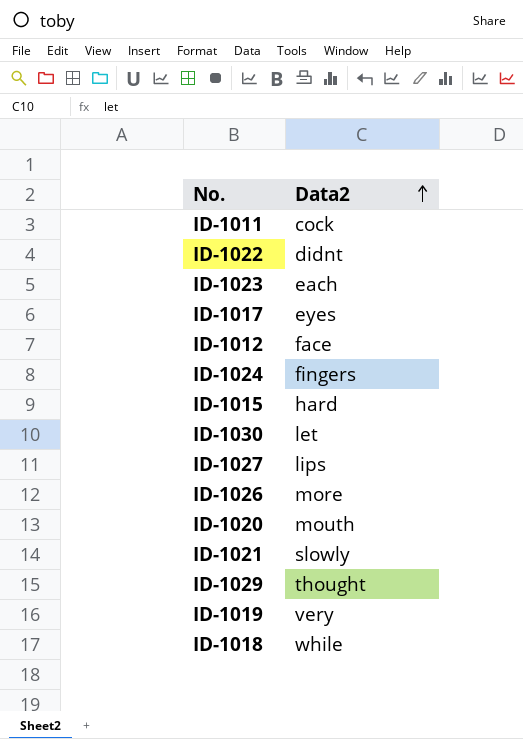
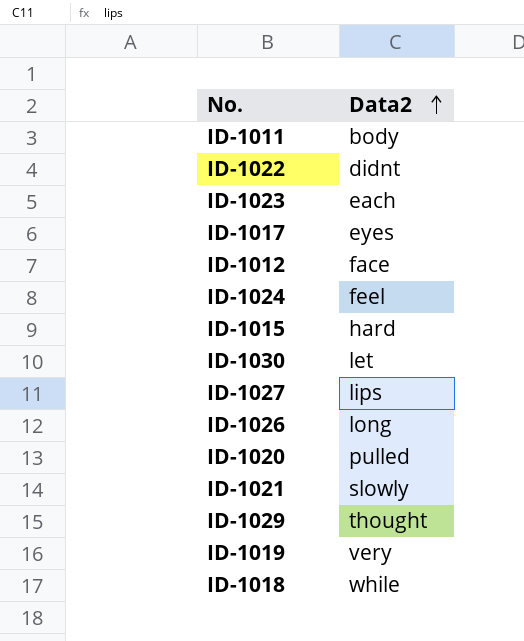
ID-1011 | Data2: cock -> body
ID-1024 | Data2: fingers -> feel
ID-1026 | Data2: more -> long
ID-1020 | Data2: mouth -> pulled

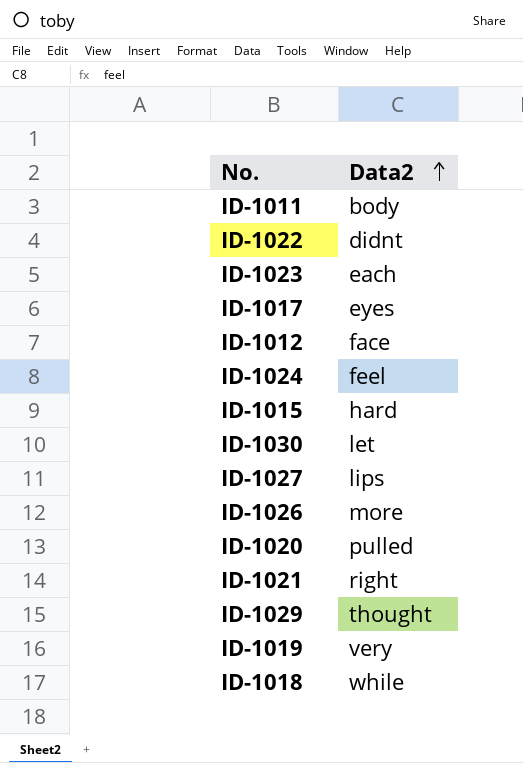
ID-1026 | Data2: long -> more
ID-1021 | Data2: slowly -> right

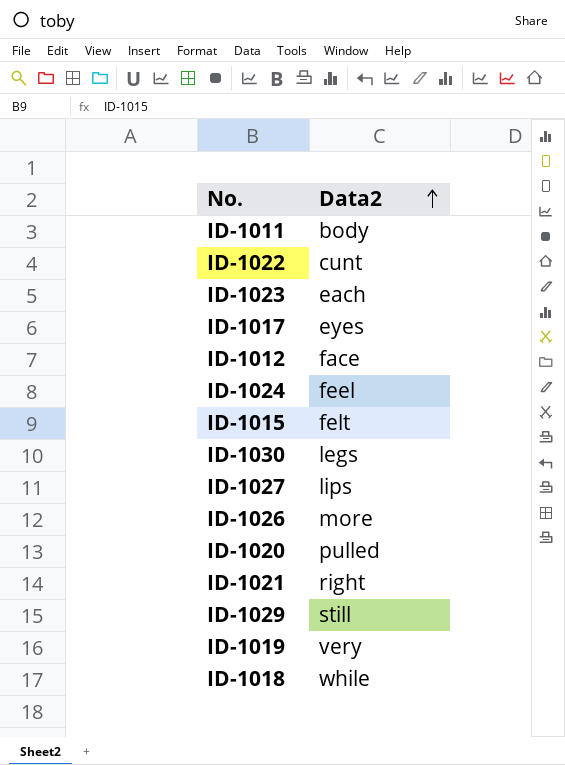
ID-1022 | Data2: didnt -> cunt
ID-1015 | Data2: hard -> felt
ID-1030 | Data2: let -> legs
ID-1029 | Data2: thought -> still

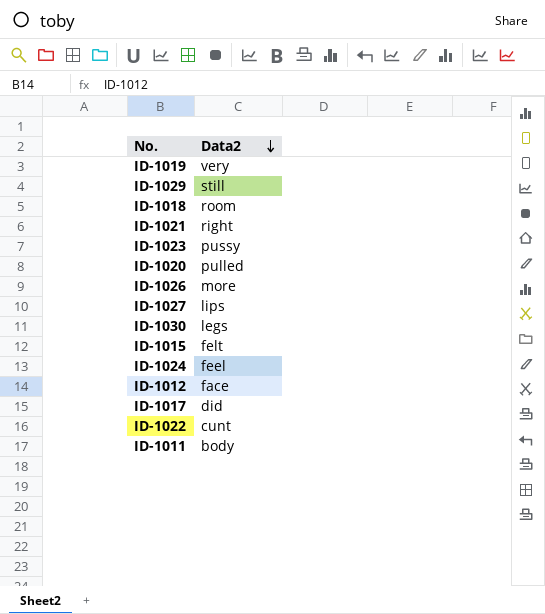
row order: Data2 ascending -> Data2 descending
ID-1018 | Data2: while -> room
ID-1023 | Data2: each -> pussy
ID-1017 | Data2: eyes -> did

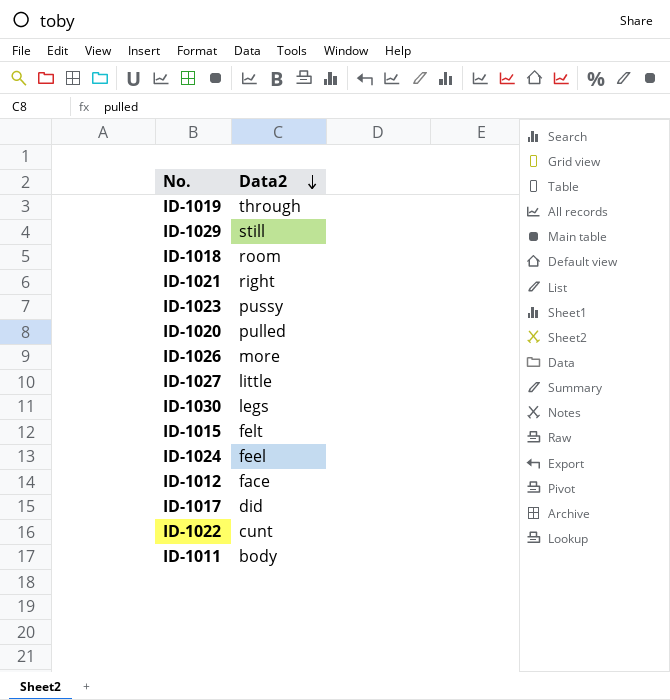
ID-1019 | Data2: very -> through
ID-1027 | Data2: lips -> little

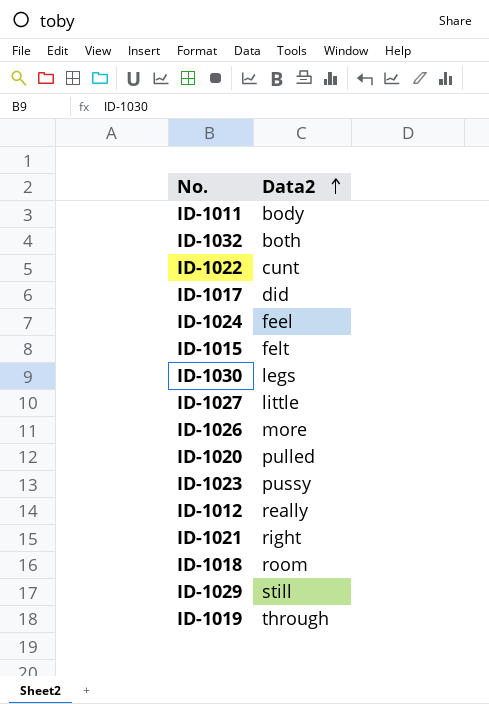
row order: Data2 descending -> Data2 ascending
row ID-1032: none -> both
ID-1012 | Data2: face -> really

